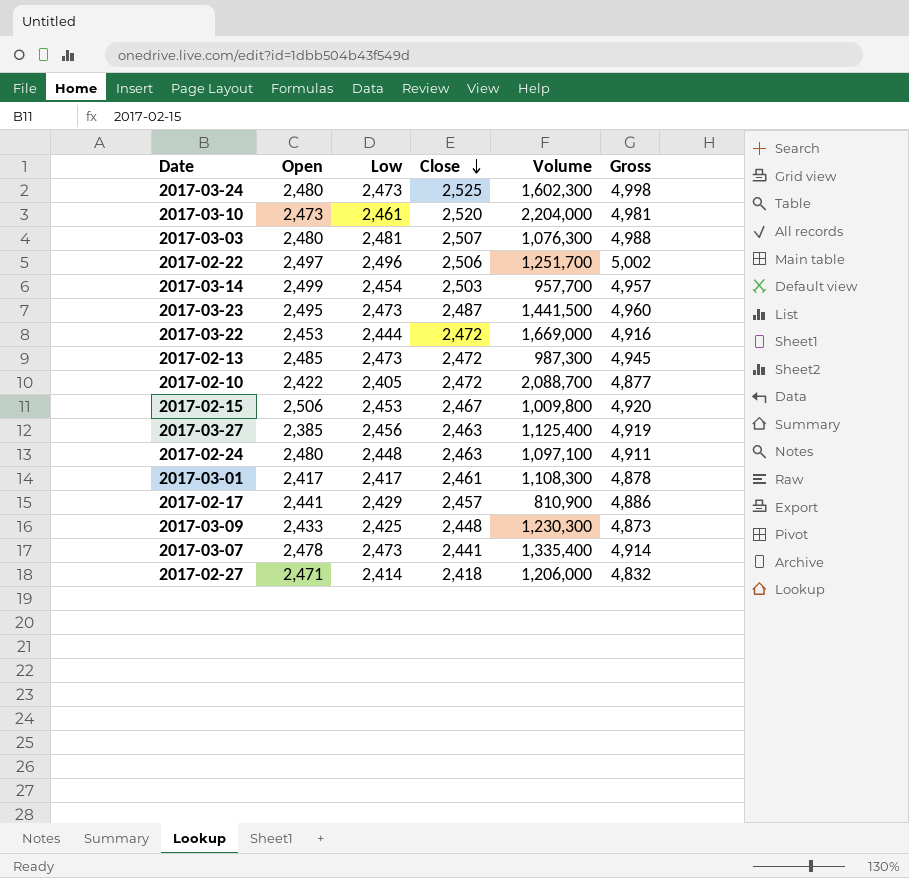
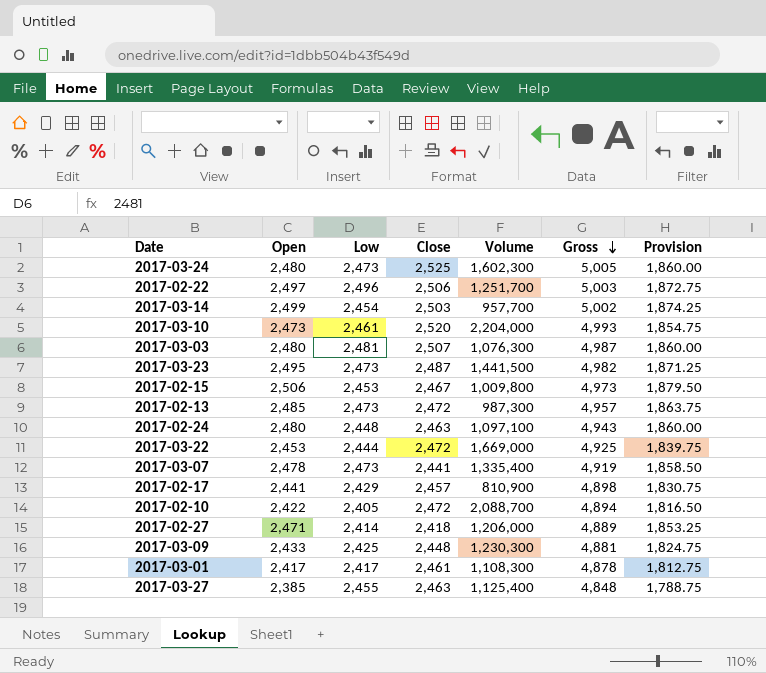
row order: Close descending -> Gross descending
column Gross | formula: [Low] + [Close] -> [Open] + [Close]
column Provision | formula: none -> [Open] * 0.75
2017-03-27 | Low: 2,456 -> 2,455

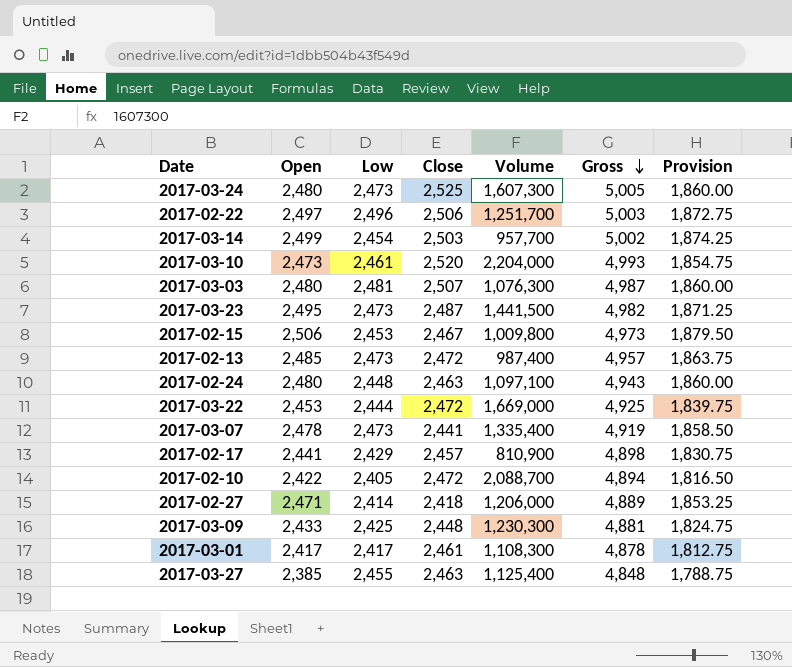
2017-03-24 | Volume: 1,602,300 -> 1,607,300
2017-02-13 | Volume: 987,300 -> 987,400

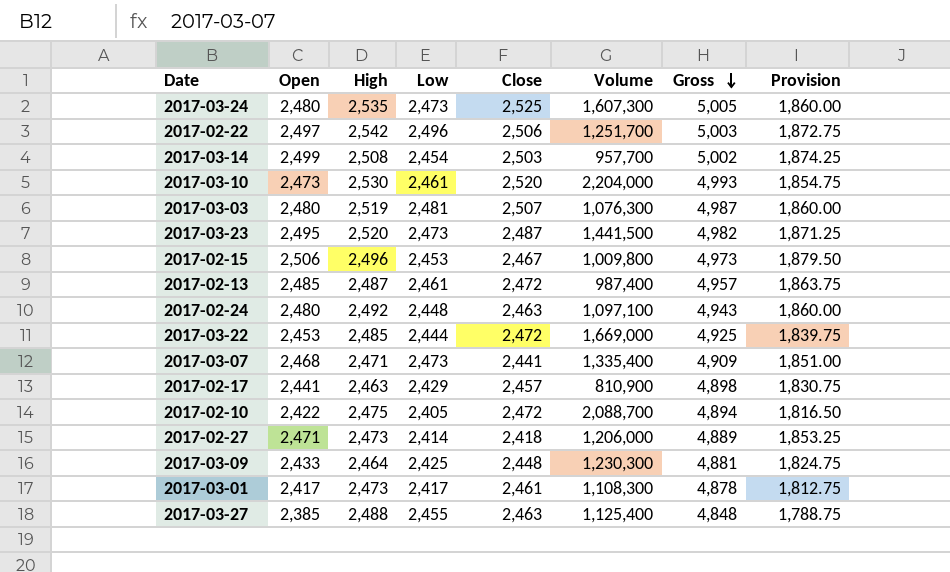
column High | position: none -> 3
2017-02-13 | Low: 2,473 -> 2,461
2017-03-07 | Open: 2,478 -> 2,468
2017-03-07 | Gross: 4,919 -> 4,909
2017-03-07 | Provision: 1,858.50 -> 1,851.00

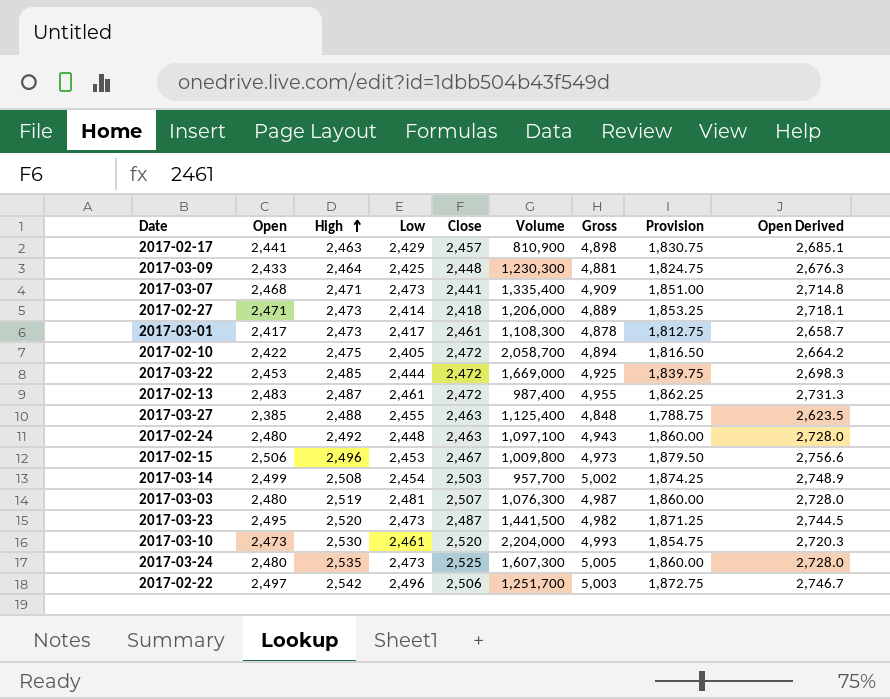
row order: Gross descending -> High ascending
column Open Derived | formula: none -> [Open] * 1.1
2017-02-10 | Volume: 2,088,700 -> 2,058,700
2017-02-13 | Open: 2,485 -> 2,483
2017-02-13 | Gross: 4,957 -> 4,955
2017-02-13 | Provision: 1,863.75 -> 1,862.25

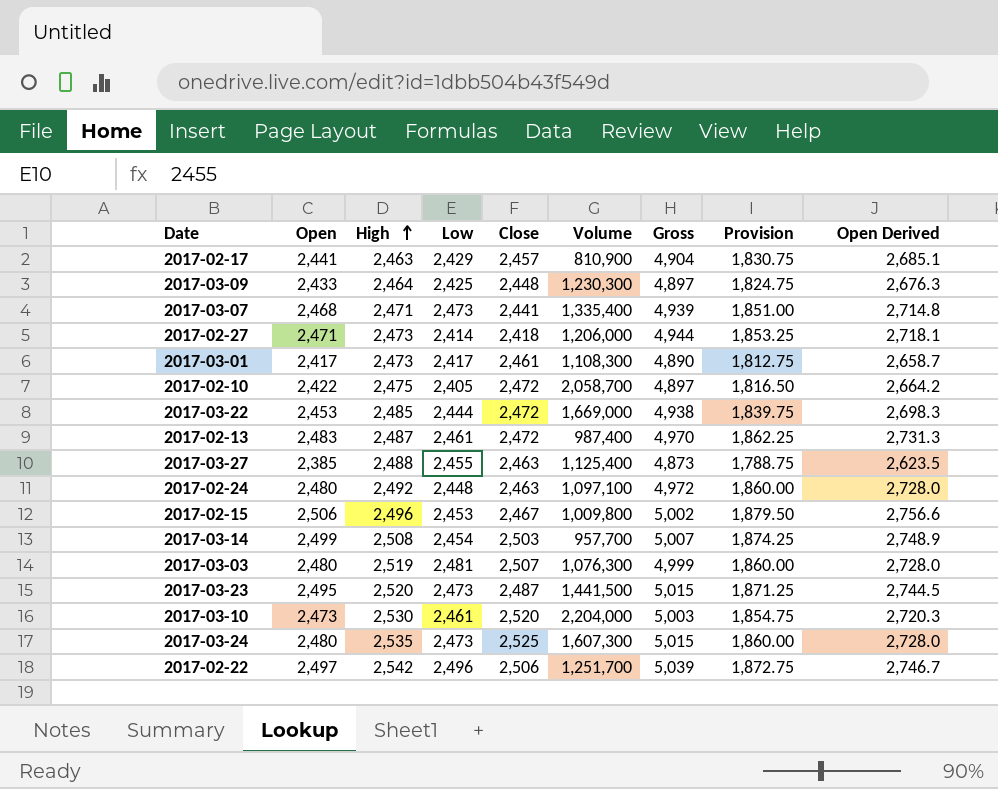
column Gross | formula: [Open] + [Close] -> [Open] + [High]

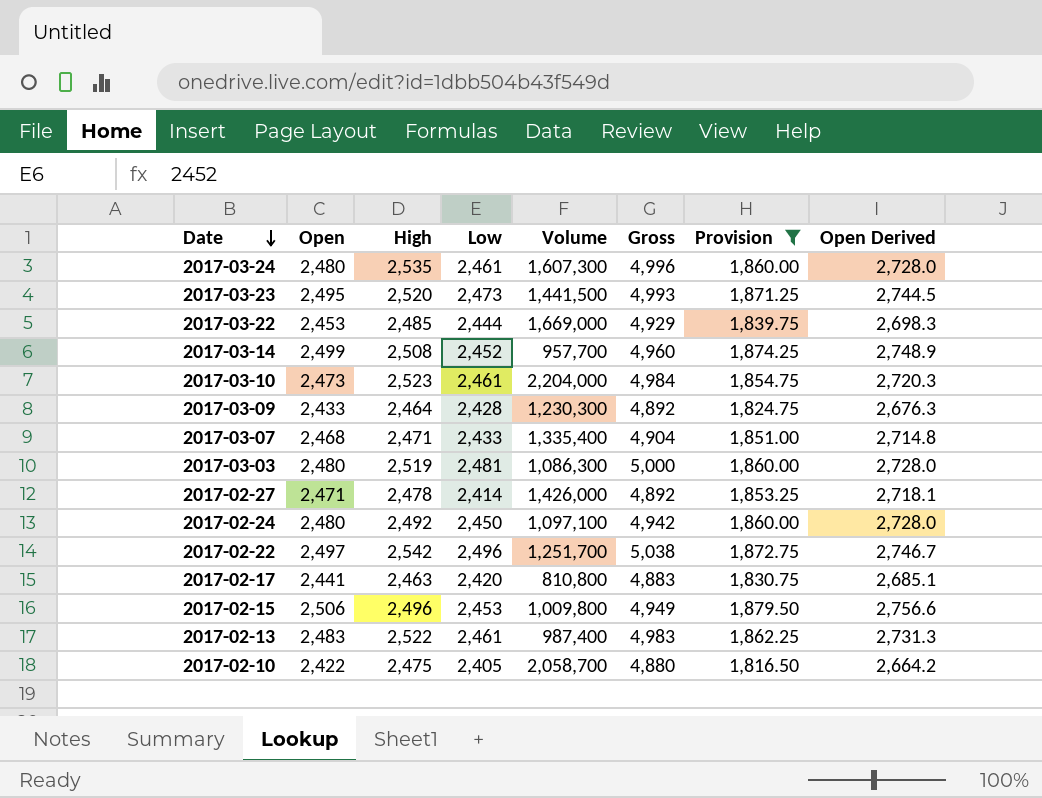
filter: none -> Provision >= 1,816.50
row order: High ascending -> Date descending
column Close | position: 5 -> none
column Gross | formula: [Open] + [High] -> [High] + [Low]
2017-03-24 | Low: 2,473 -> 2,461
2017-03-14 | Low: 2,454 -> 2,452
2017-03-10 | High: 2,530 -> 2,523
2017-03-09 | Low: 2,425 -> 2,428
2017-03-07 | Low: 2,473 -> 2,433
2017-03-03 | Volume: 1,076,300 -> 1,086,300
2017-02-27 | High: 2,473 -> 2,478
2017-02-27 | Volume: 1,206,000 -> 1,426,000
2017-02-24 | Low: 2,448 -> 2,450
2017-02-17 | Low: 2,429 -> 2,420
2017-02-17 | Volume: 810,900 -> 810,800
2017-02-13 | High: 2,487 -> 2,522

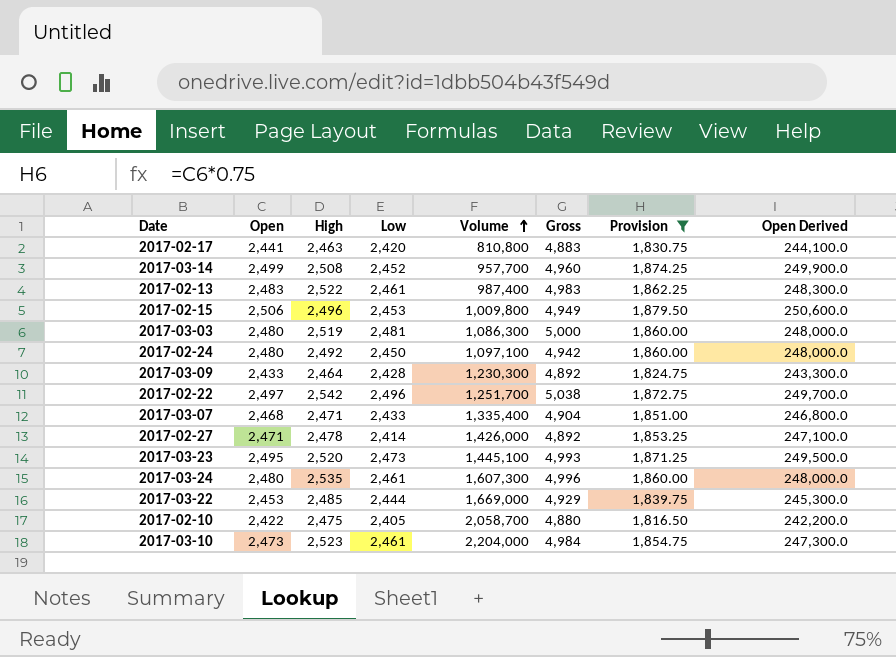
row order: Date descending -> Volume ascending
column Open Derived | formula: [Open] * 1.1 -> [Open] * 100
2017-03-23 | Volume: 1,441,500 -> 1,445,100

